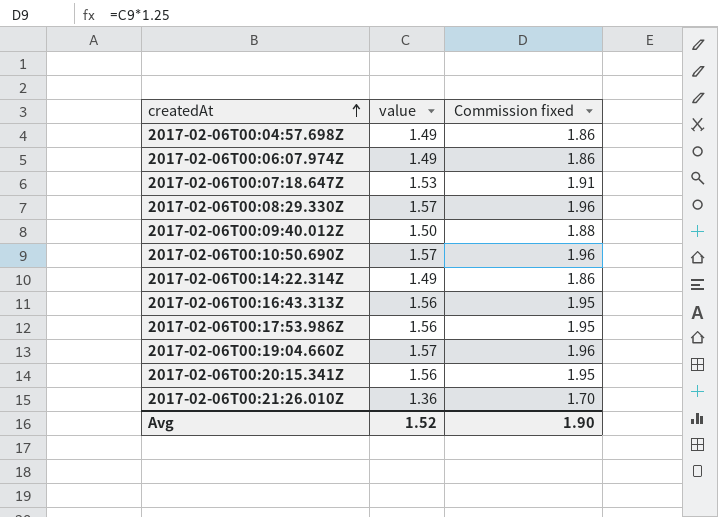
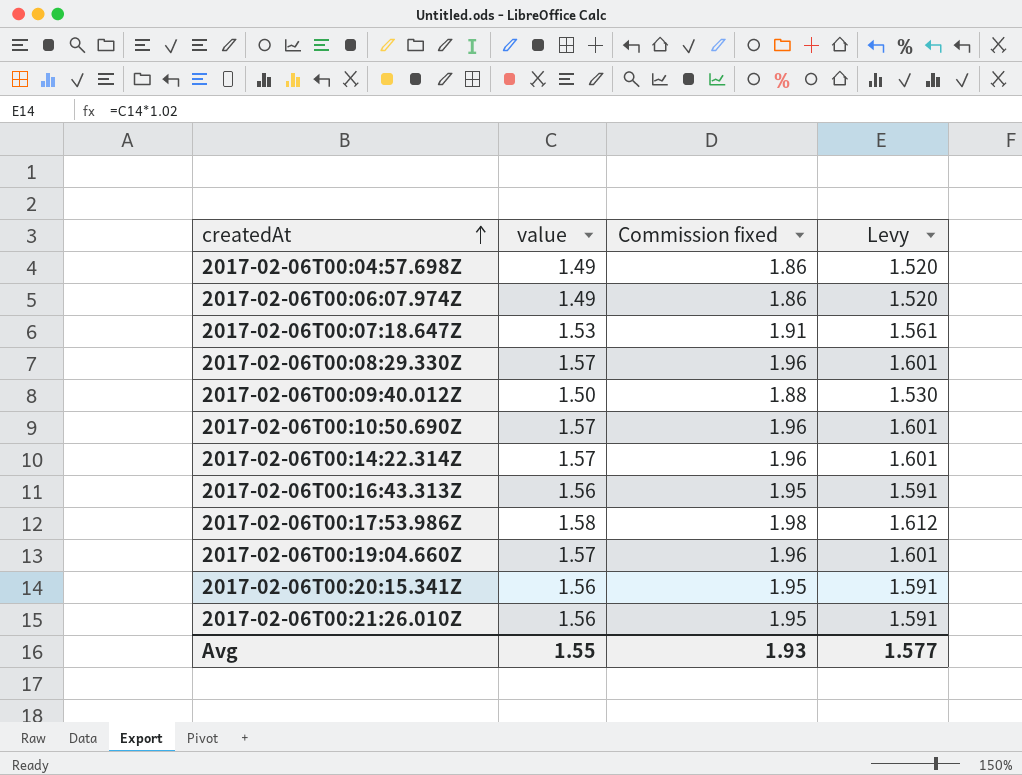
column Levy | formula: none -> [value] * 1.02
2017-02-06T00:14:22.314Z | value: 1.49 -> 1.57
2017-02-06T00:14:22.314Z | Commission fixed: 1.86 -> 1.96
2017-02-06T00:17:53.986Z | value: 1.56 -> 1.58
2017-02-06T00:17:53.986Z | Commission fixed: 1.95 -> 1.98
2017-02-06T00:21:26.010Z | value: 1.36 -> 1.56
2017-02-06T00:21:26.010Z | Commission fixed: 1.70 -> 1.95
Avg | value: 1.52 -> 1.55
Avg | Commission fixed: 1.90 -> 1.93

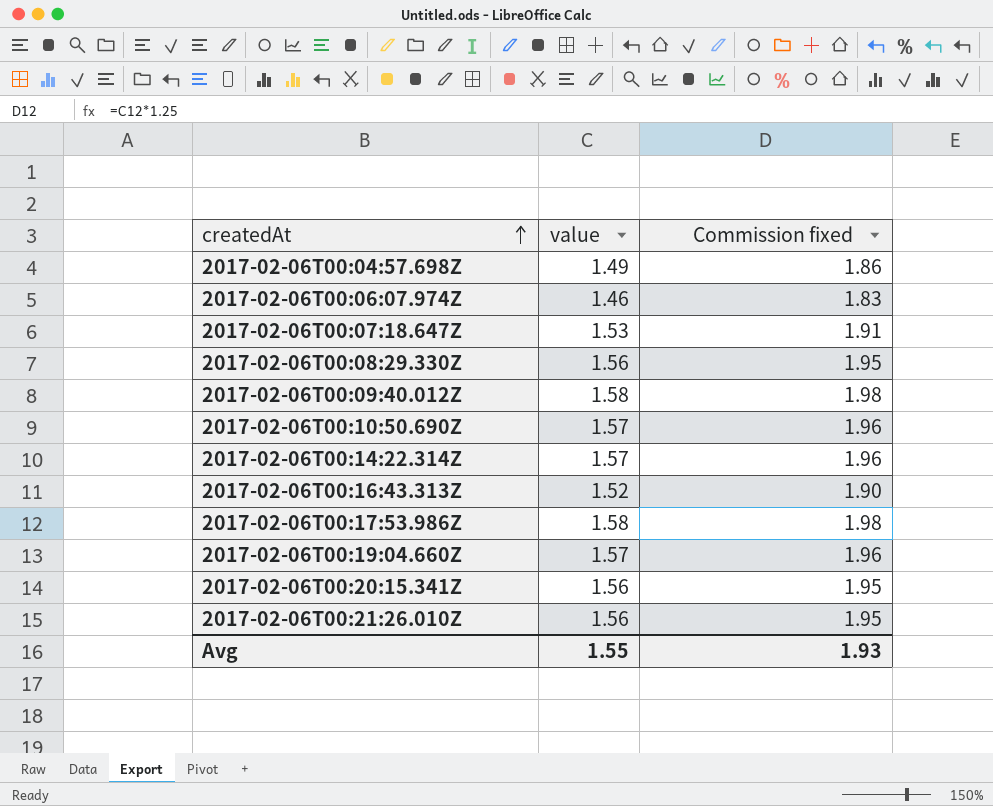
column Levy | formula: [value] * 1.02 -> none
2017-02-06T00:06:07.974Z | value: 1.49 -> 1.46
2017-02-06T00:06:07.974Z | Commission fixed: 1.86 -> 1.83
2017-02-06T00:08:29.330Z | value: 1.57 -> 1.56
2017-02-06T00:08:29.330Z | Commission fixed: 1.96 -> 1.95
2017-02-06T00:09:40.012Z | value: 1.50 -> 1.58
2017-02-06T00:09:40.012Z | Commission fixed: 1.88 -> 1.98
2017-02-06T00:16:43.313Z | value: 1.56 -> 1.52
2017-02-06T00:16:43.313Z | Commission fixed: 1.95 -> 1.90

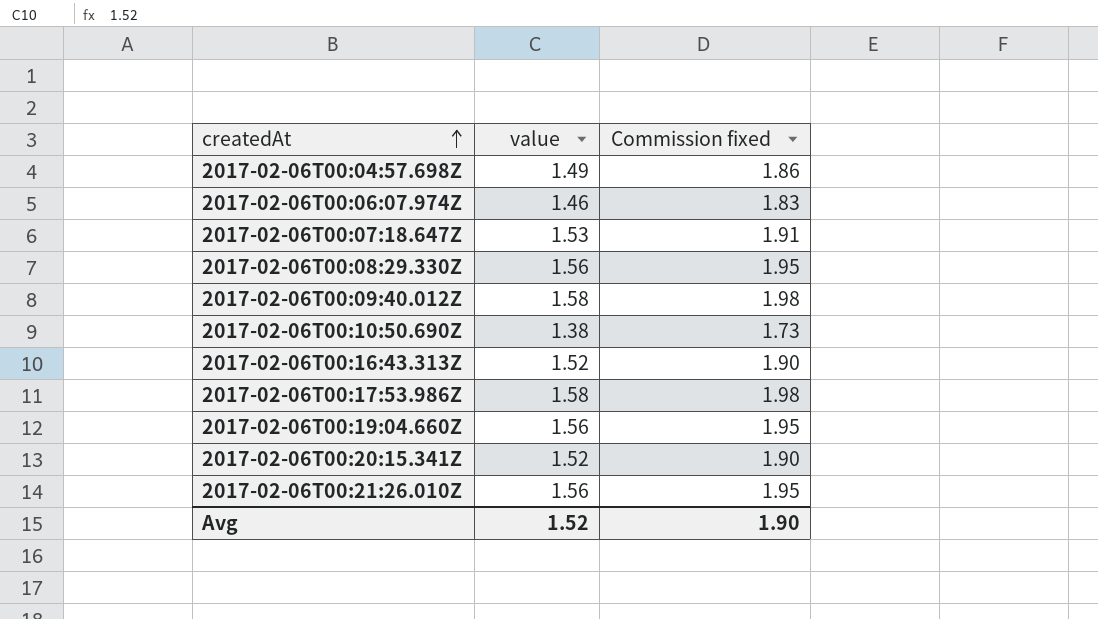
row 2017-02-06T00:14:22.314Z: 1.57 | 1.96 -> none
2017-02-06T00:10:50.690Z | value: 1.57 -> 1.38
2017-02-06T00:10:50.690Z | Commission fixed: 1.96 -> 1.73
2017-02-06T00:19:04.660Z | value: 1.57 -> 1.56
2017-02-06T00:19:04.660Z | Commission fixed: 1.96 -> 1.95
2017-02-06T00:20:15.341Z | value: 1.56 -> 1.52
2017-02-06T00:20:15.341Z | Commission fixed: 1.95 -> 1.90
Avg | value: 1.55 -> 1.52
Avg | Commission fixed: 1.93 -> 1.90

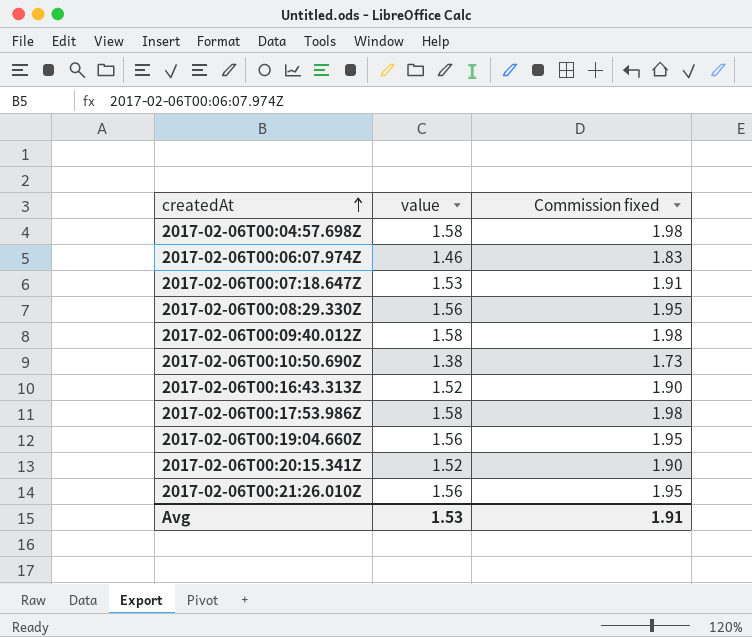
2017-02-06T00:04:57.698Z | value: 1.49 -> 1.58
2017-02-06T00:04:57.698Z | Commission fixed: 1.86 -> 1.98
Avg | value: 1.52 -> 1.53
Avg | Commission fixed: 1.90 -> 1.91

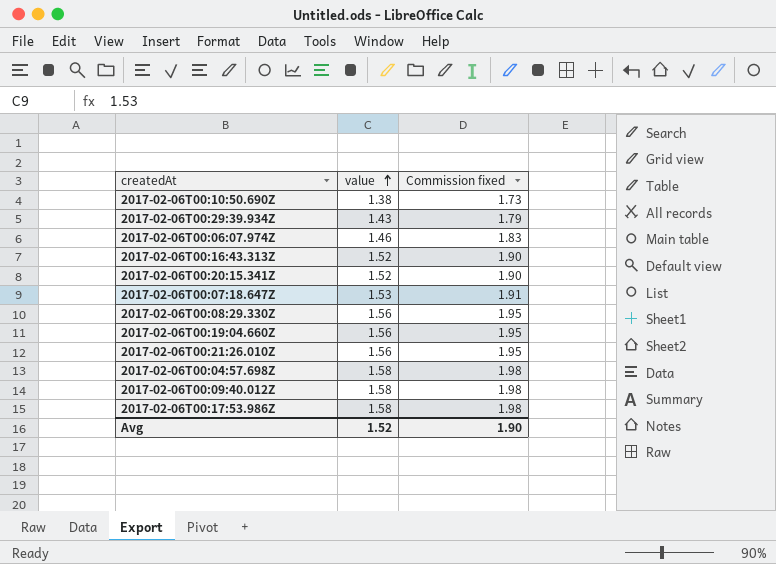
row order: createdAt ascending -> value ascending
row 2017-02-06T00:29:39.934Z: none -> 1.43 | 1.79
Avg | value: 1.53 -> 1.52
Avg | Commission fixed: 1.91 -> 1.90

